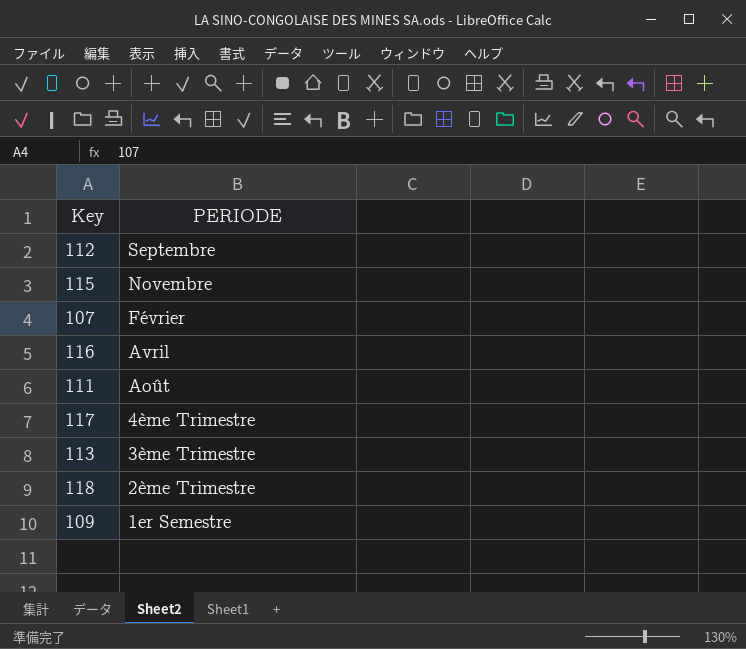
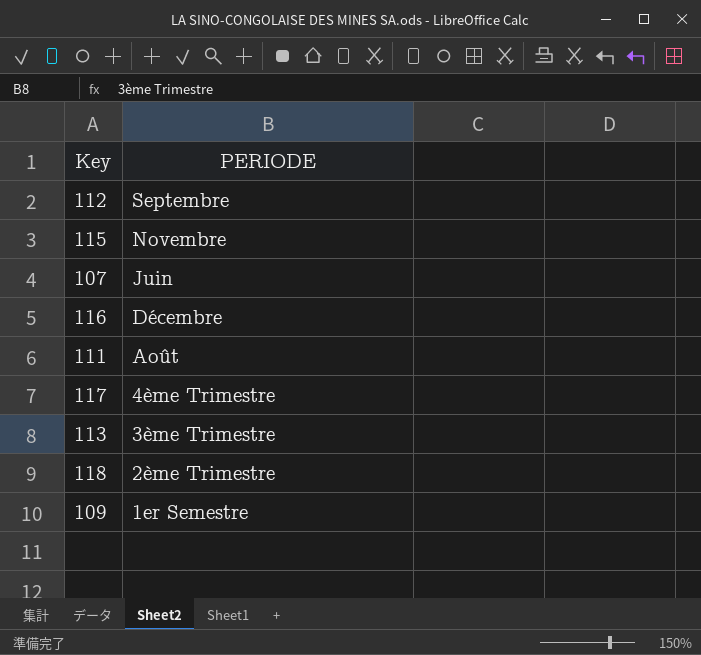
107 | PERIODE: Février -> Juin
116 | PERIODE: Avril -> Décembre

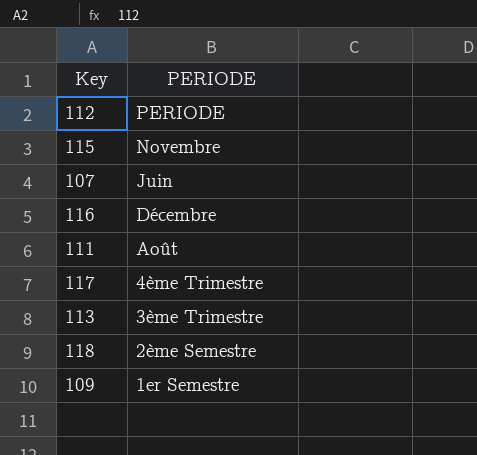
112 | PERIODE: Septembre -> PERIODE
118 | PERIODE: 2ème Trimestre -> 2ème Semestre

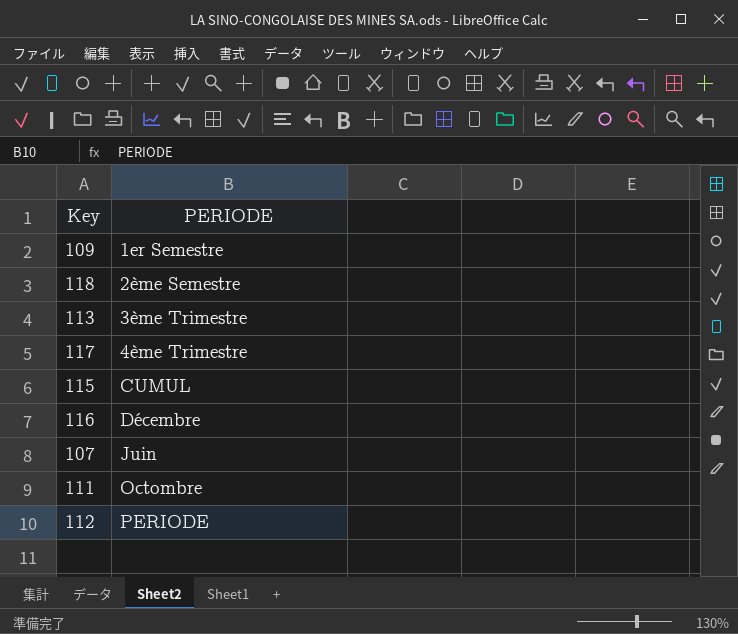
row order: PERIODE descending -> PERIODE ascending
115 | PERIODE: Novembre -> CUMUL
111 | PERIODE: Août -> Octombre

